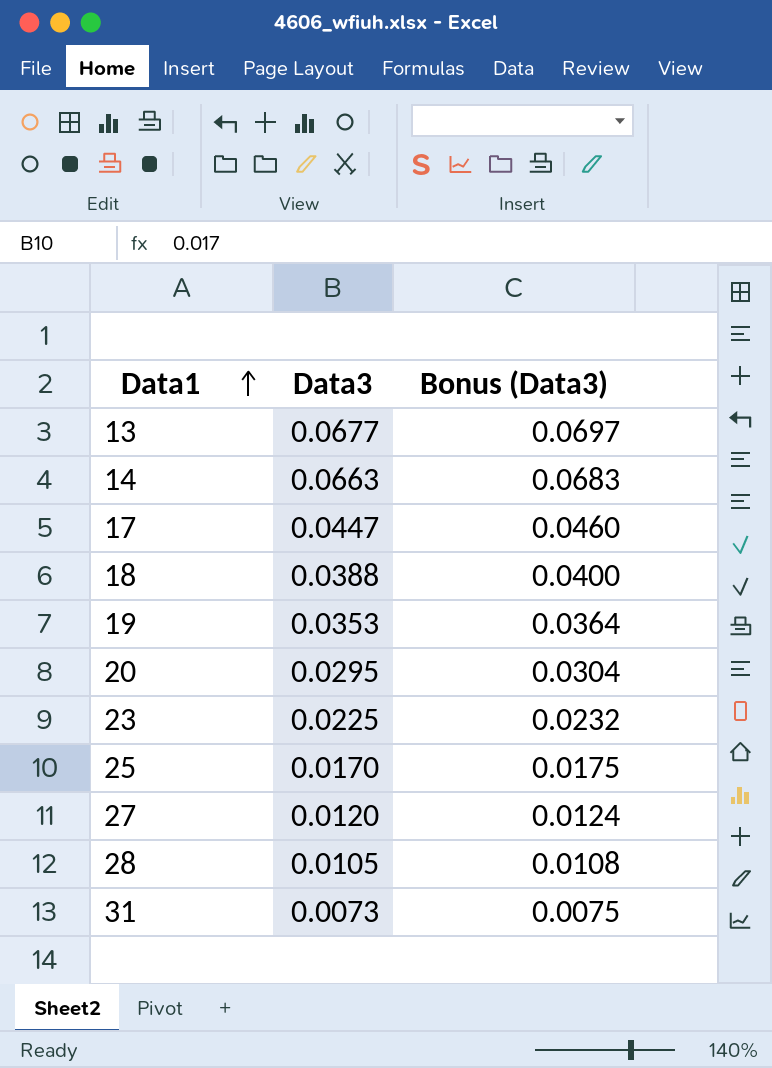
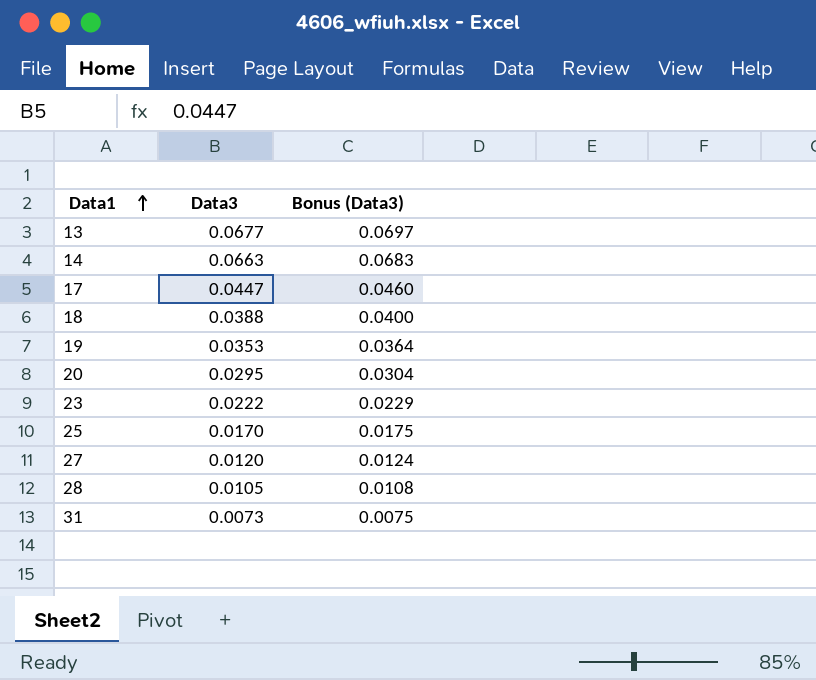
23 | Data3: 0.0225 -> 0.0222
23 | Bonus (Data3): 0.0232 -> 0.0229

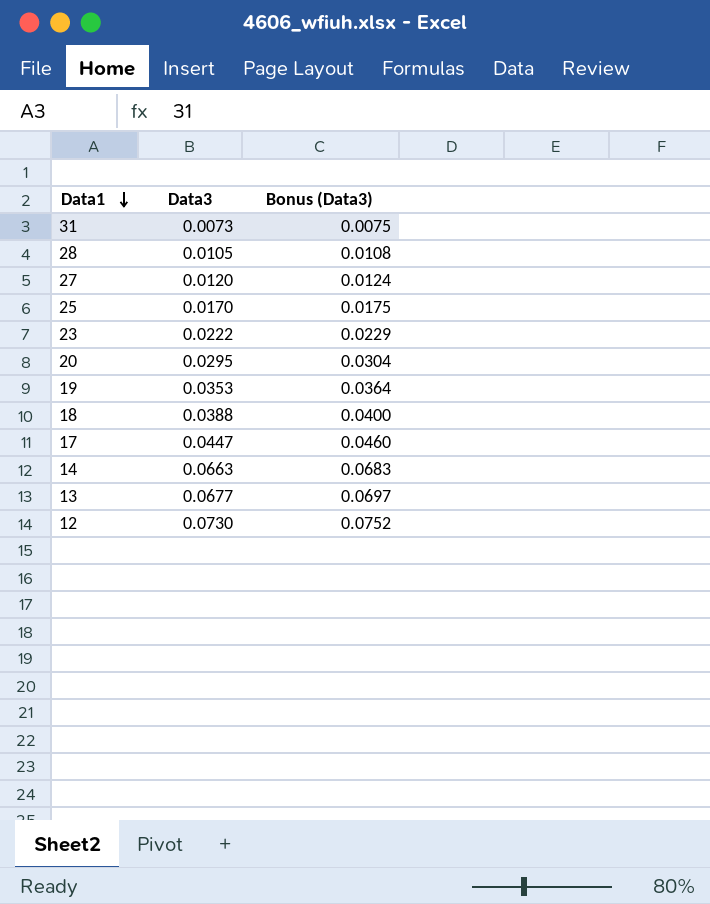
row order: Data1 ascending -> Data1 descending
row 12: none -> 0.0730 | 0.0752

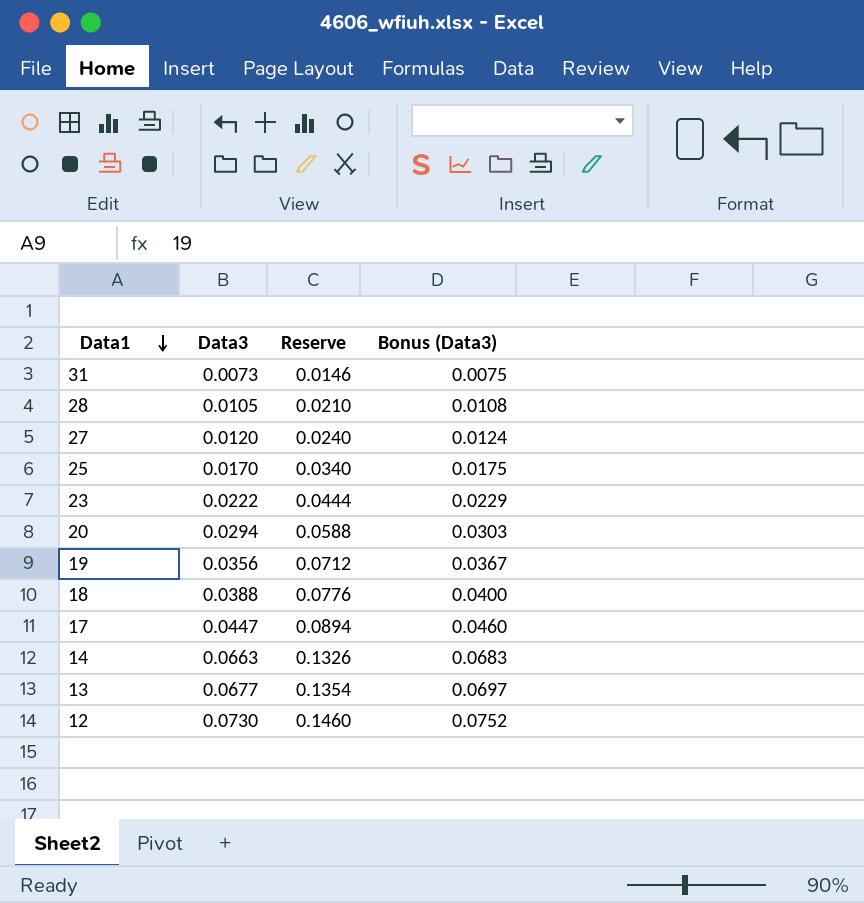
column Reserve | formula: none -> [Data3] * 2
20 | Data3: 0.0295 -> 0.0294
20 | Bonus (Data3): 0.0304 -> 0.0303
19 | Data3: 0.0353 -> 0.0356
19 | Bonus (Data3): 0.0364 -> 0.0367

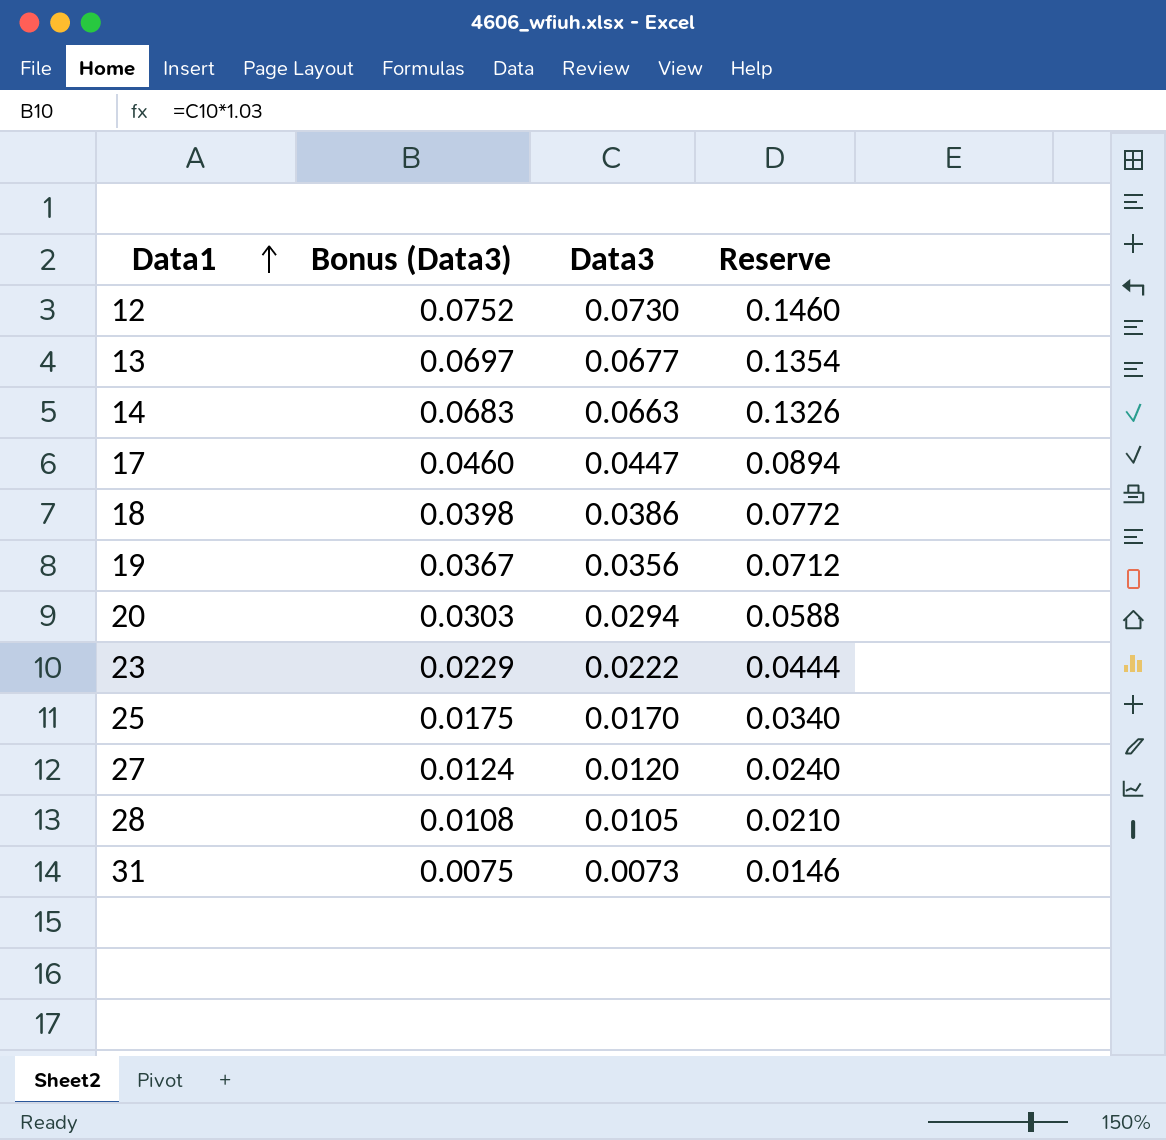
row order: Data1 descending -> Data1 ascending
column Bonus (Data3) | position: 4 -> 2
18 | Bonus (Data3): 0.0400 -> 0.0398
18 | Data3: 0.0388 -> 0.0386
18 | Reserve: 0.0776 -> 0.0772

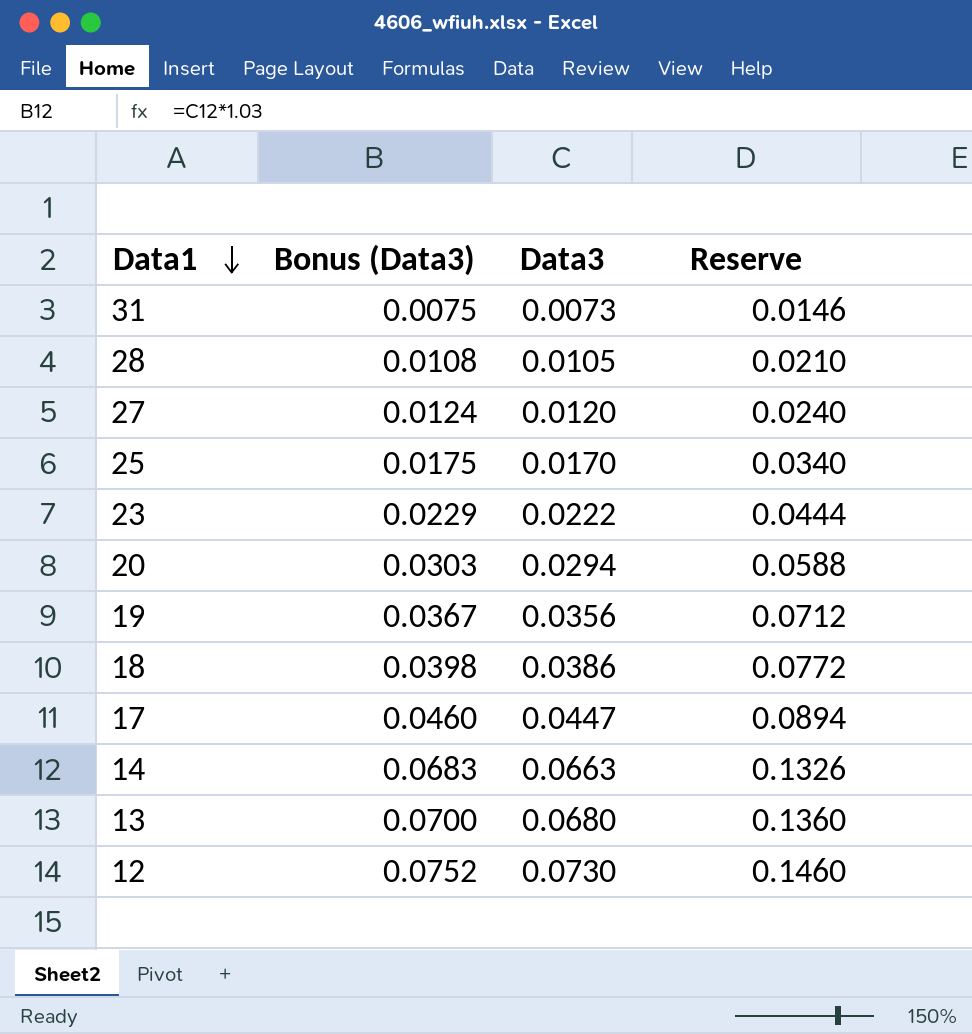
row order: Data1 ascending -> Data1 descending
13 | Bonus (Data3): 0.0697 -> 0.0700
13 | Data3: 0.0677 -> 0.0680
13 | Reserve: 0.1354 -> 0.1360

